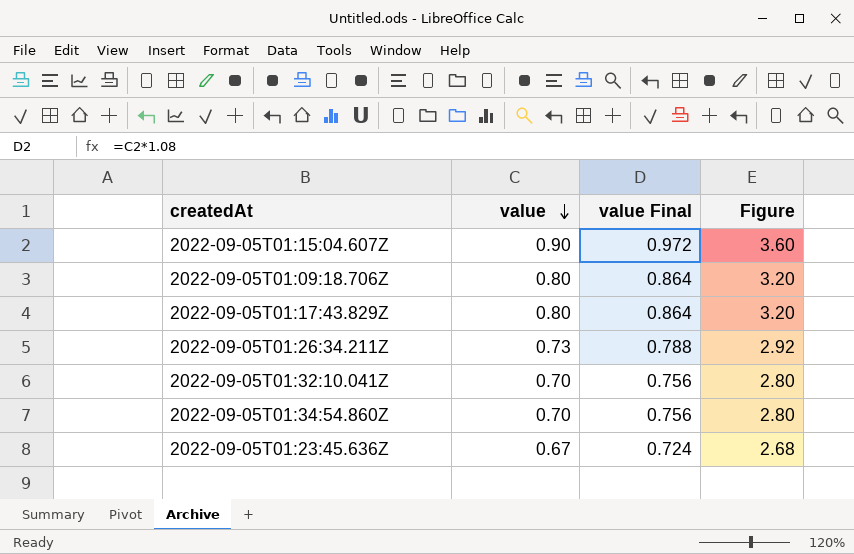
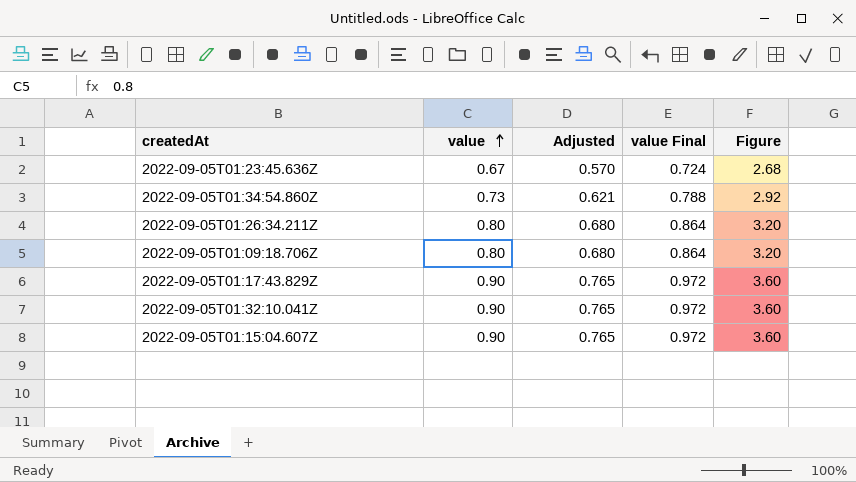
row order: value descending -> value ascending
column Adjusted | formula: none -> [value] * 0.85
2022-09-05T01:34:54.860Z | value: 0.70 -> 0.73
2022-09-05T01:34:54.860Z | value Final: 0.756 -> 0.788
2022-09-05T01:34:54.860Z | Figure: 2.80 -> 2.92
2022-09-05T01:26:34.211Z | value: 0.73 -> 0.80
2022-09-05T01:26:34.211Z | value Final: 0.788 -> 0.864
2022-09-05T01:26:34.211Z | Figure: 2.92 -> 3.20
2022-09-05T01:17:43.829Z | value: 0.80 -> 0.90
2022-09-05T01:17:43.829Z | value Final: 0.864 -> 0.972
2022-09-05T01:17:43.829Z | Figure: 3.20 -> 3.60
2022-09-05T01:32:10.041Z | value: 0.70 -> 0.90
2022-09-05T01:32:10.041Z | value Final: 0.756 -> 0.972
2022-09-05T01:32:10.041Z | Figure: 2.80 -> 3.60

